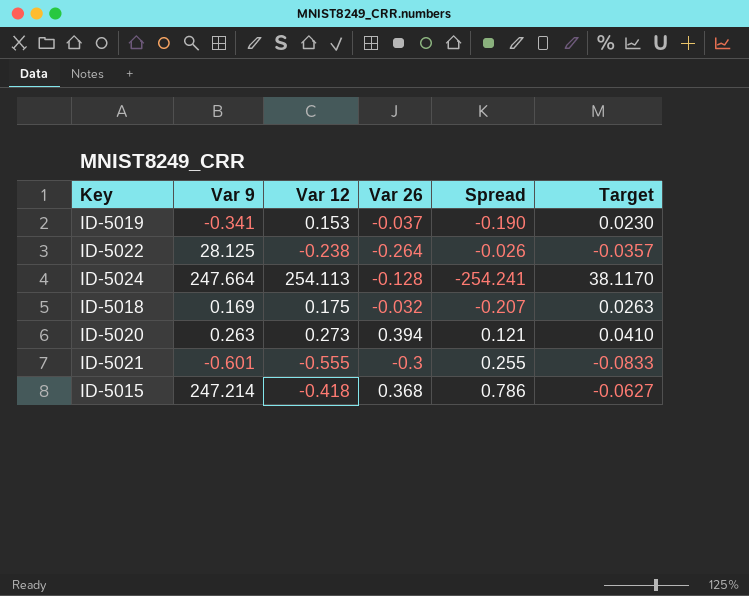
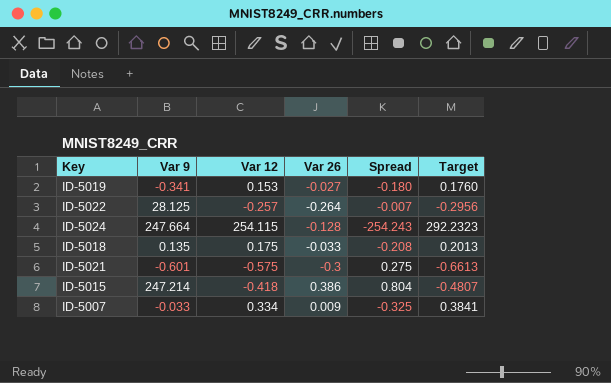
column Target | formula: [Var 12] * 0.15 -> [Var 12] * 1.15
row ID-5020: 0.263 | 0.273 | 0.394 | 0.121 | 0.0410 -> none
ID-5019 | Var 26: -0.037 -> -0.027
ID-5019 | Spread: -0.190 -> -0.180
ID-5022 | Var 12: -0.238 -> -0.257
ID-5022 | Spread: -0.026 -> -0.007
ID-5024 | Var 12: 254.113 -> 254.115
ID-5024 | Spread: -254.241 -> -254.243
ID-5018 | Var 9: 0.169 -> 0.135
ID-5018 | Var 26: -0.032 -> -0.033
ID-5018 | Spread: -0.207 -> -0.208
ID-5021 | Var 12: -0.555 -> -0.575
ID-5021 | Spread: 0.255 -> 0.275
ID-5015 | Var 26: 0.368 -> 0.386
ID-5015 | Spread: 0.786 -> 0.804
row ID-5007: none -> -0.033 | 0.334 | 0.009 | -0.325 | 0.3841

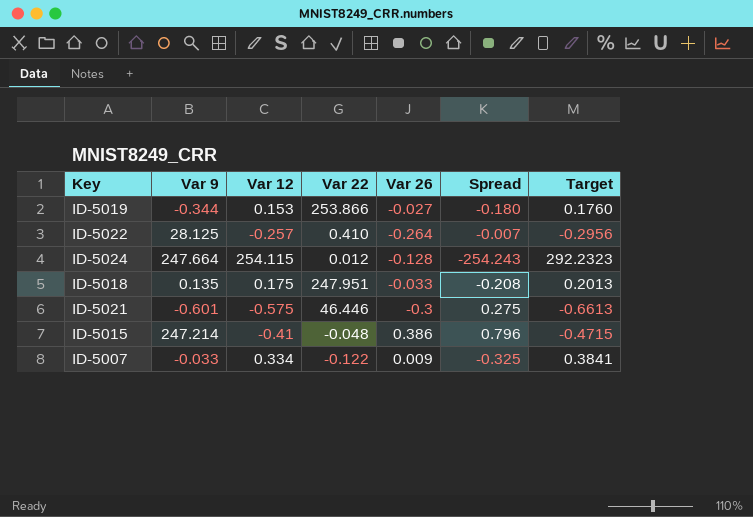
column Var 22 | position: none -> 4
ID-5019 | Var 9: -0.341 -> -0.344
ID-5015 | Var 12: -0.418 -> -0.41
ID-5015 | Spread: 0.804 -> 0.796
ID-5015 | Target: -0.4807 -> -0.4715

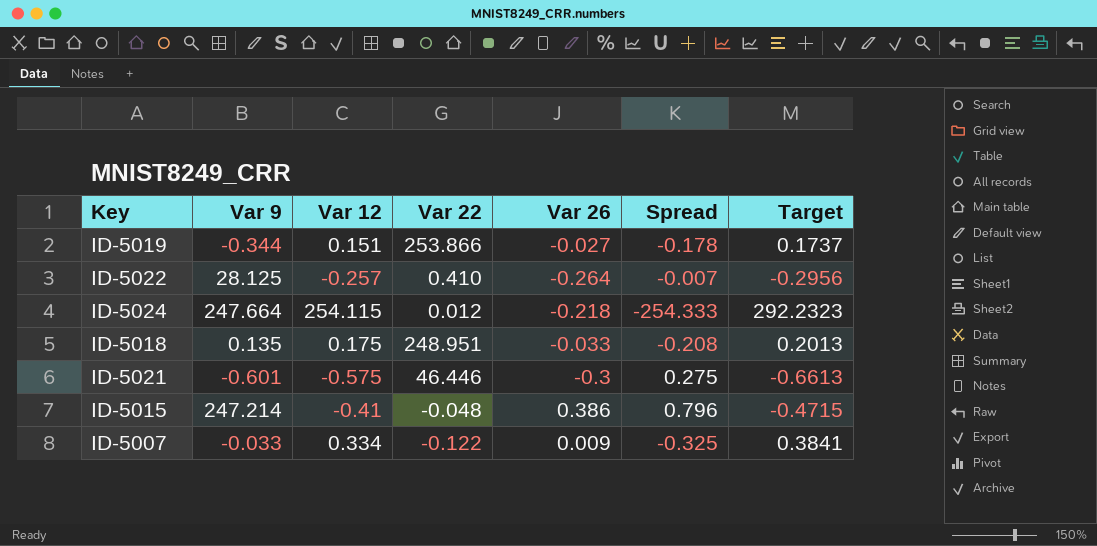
ID-5019 | Var 12: 0.153 -> 0.151
ID-5019 | Spread: -0.180 -> -0.178
ID-5019 | Target: 0.1760 -> 0.1737
ID-5024 | Var 26: -0.128 -> -0.218
ID-5024 | Spread: -254.243 -> -254.333
ID-5018 | Var 22: 247.951 -> 248.951

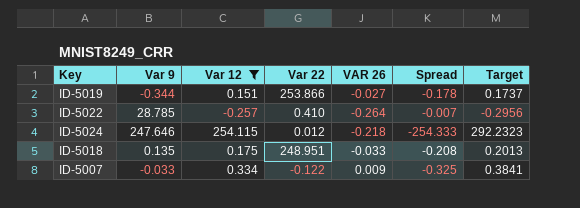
filter: none -> Var 12 >= -0.257
column name: Var 26 -> VAR 26
ID-5022 | Var 9: 28.125 -> 28.785
ID-5024 | Var 9: 247.664 -> 247.646

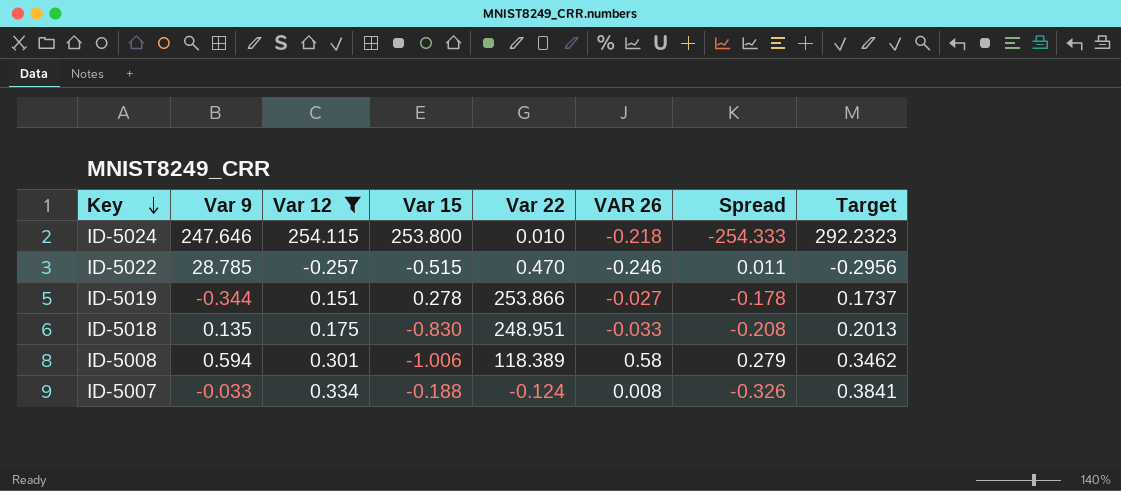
row order: none -> Key descending
column Var 15 | position: none -> 4
ID-5024 | Var 22: 0.012 -> 0.010
ID-5022 | Var 22: 0.410 -> 0.470
ID-5022 | VAR 26: -0.264 -> -0.246
ID-5022 | Spread: -0.007 -> 0.011
row ID-5008: none -> 0.594 | 0.301 | -1.006 | 118.389 | 0.58 | 0.279 | 0.3462
ID-5007 | Var 22: -0.122 -> -0.124
ID-5007 | VAR 26: 0.009 -> 0.008
ID-5007 | Spread: -0.325 -> -0.326

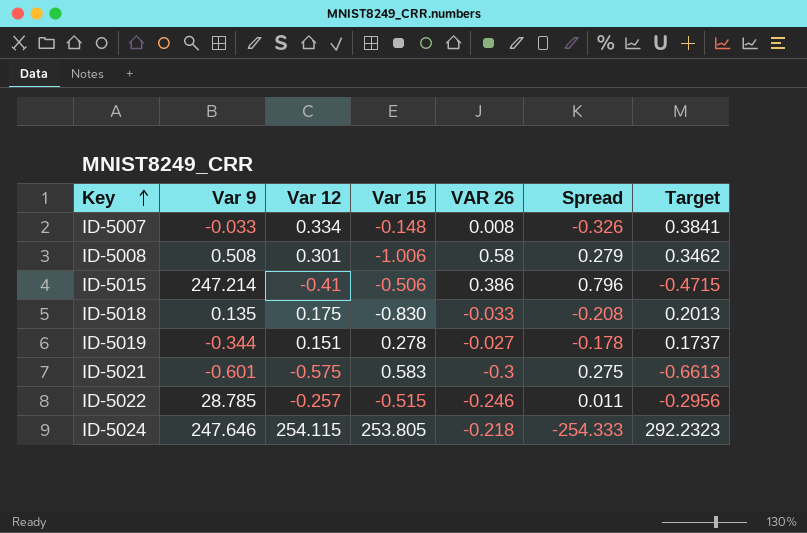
filter: Var 12 >= -0.257 -> none
row order: Key descending -> Key ascending
column Var 22 | position: 5 -> none
ID-5007 | Var 15: -0.188 -> -0.148
ID-5008 | Var 9: 0.594 -> 0.508
ID-5024 | Var 15: 253.800 -> 253.805

